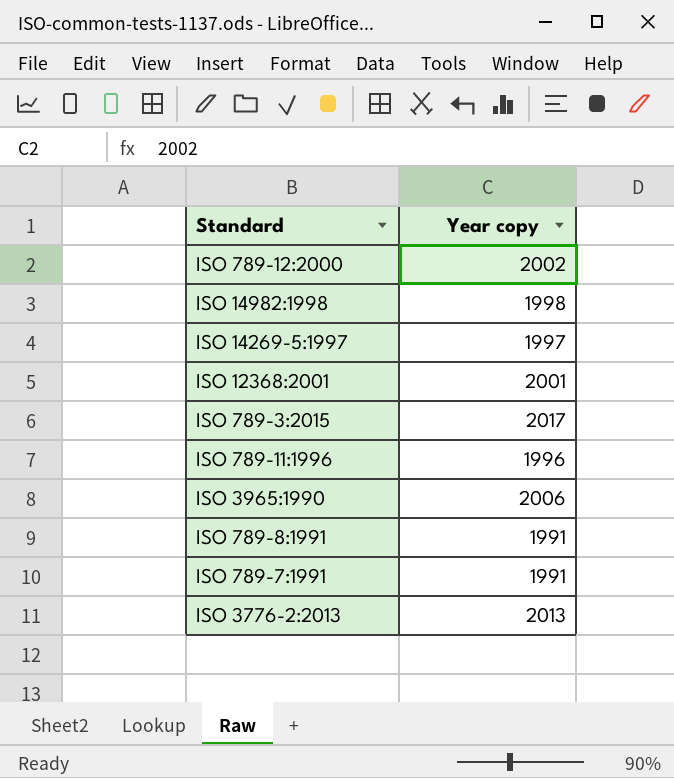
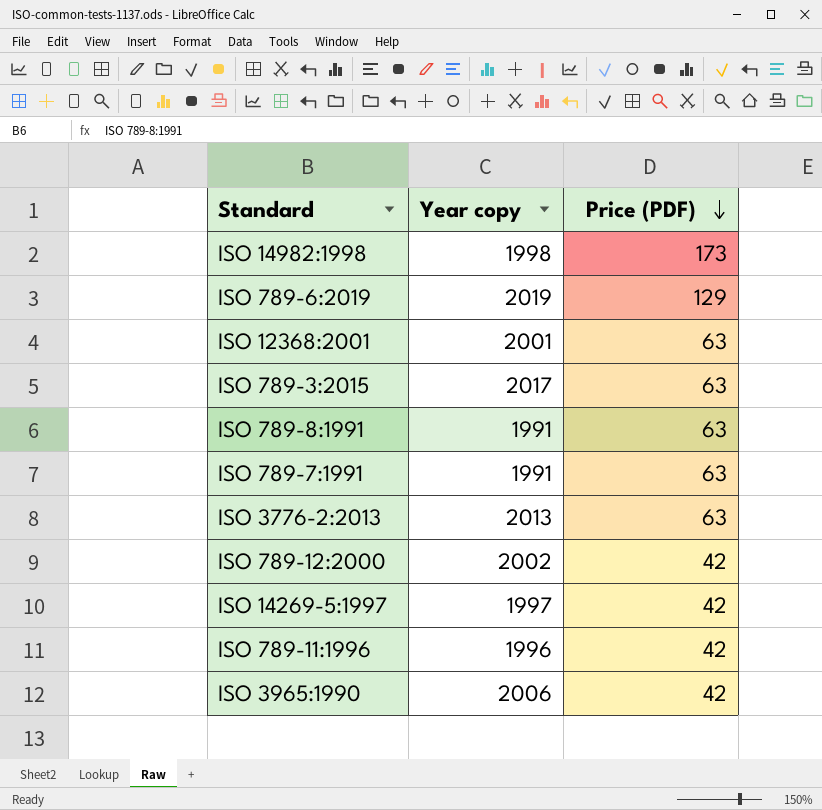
row order: none -> Price (PDF) descending
column Price (PDF) | position: none -> 3
row ISO 789-6:2019: none -> 2019 | 129

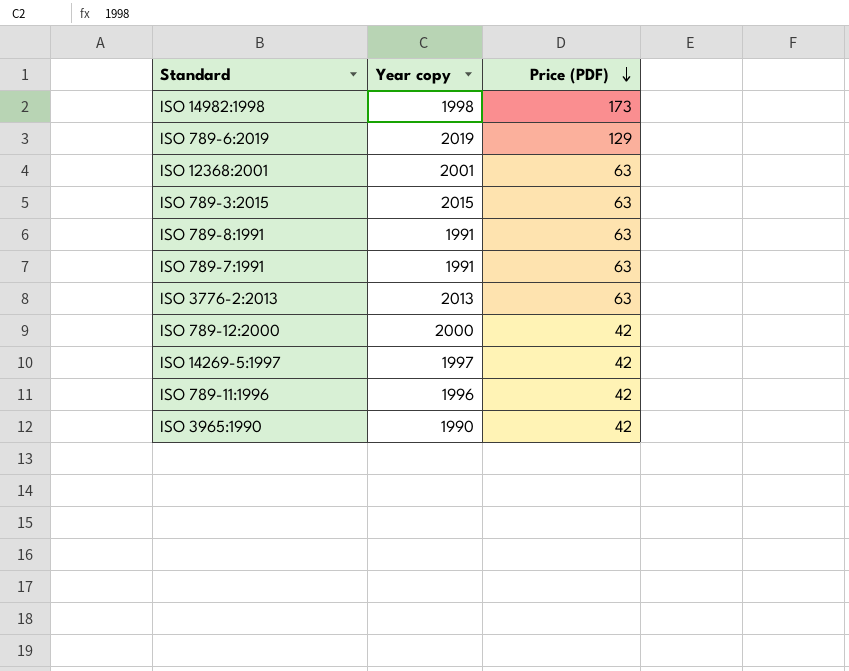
ISO 789-3:2015 | Year copy: 2017 -> 2015
ISO 789-12:2000 | Year copy: 2002 -> 2000
ISO 3965:1990 | Year copy: 2006 -> 1990

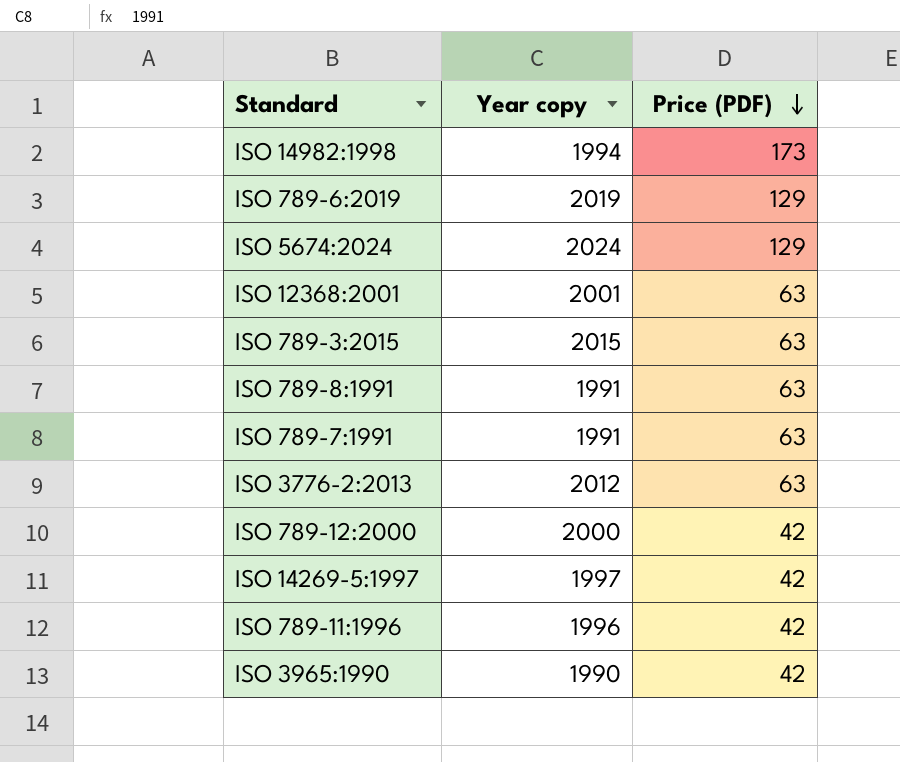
ISO 14982:1998 | Year copy: 1998 -> 1994
row ISO 5674:2024: none -> 2024 | 129
ISO 3776-2:2013 | Year copy: 2013 -> 2012

